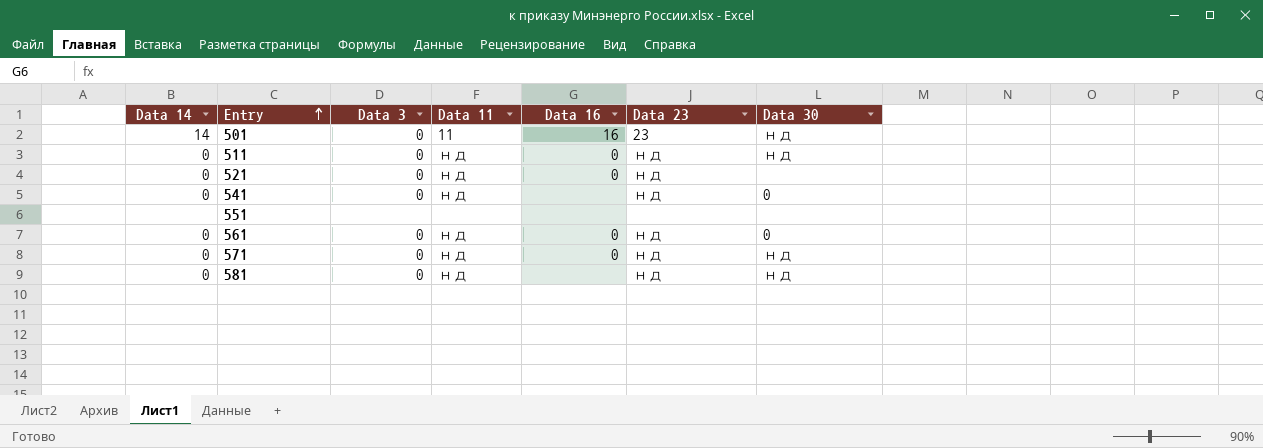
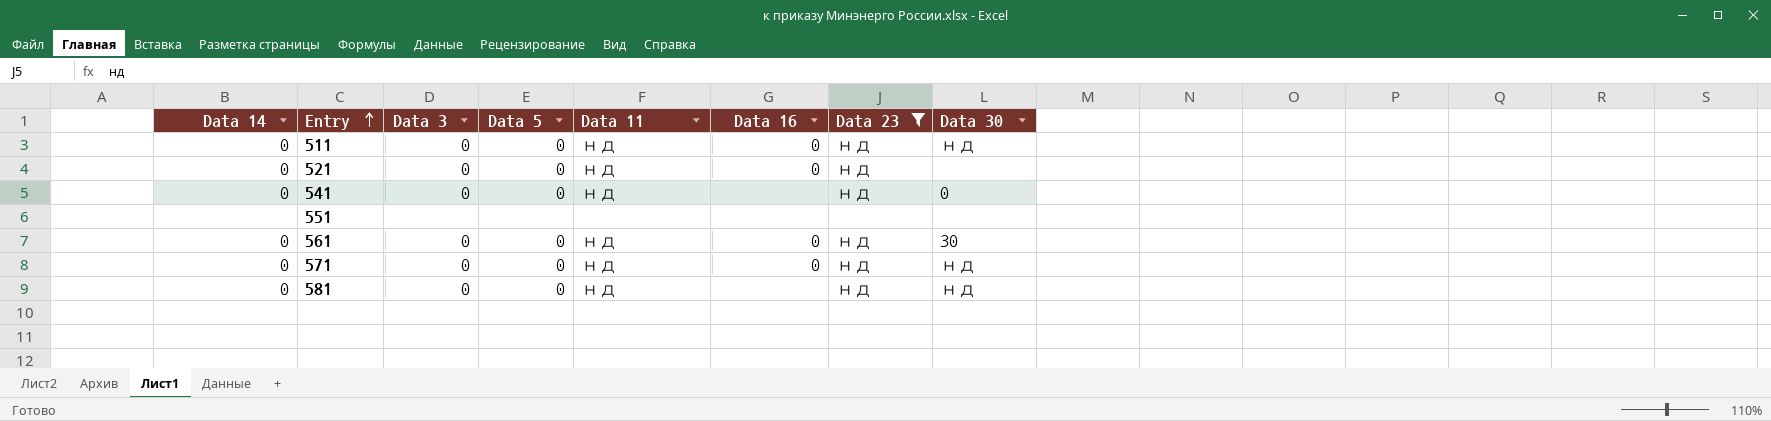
filter: none -> Data 23 != 23
column Data 5 | position: none -> 4
561 | Data 30: 0 -> 30

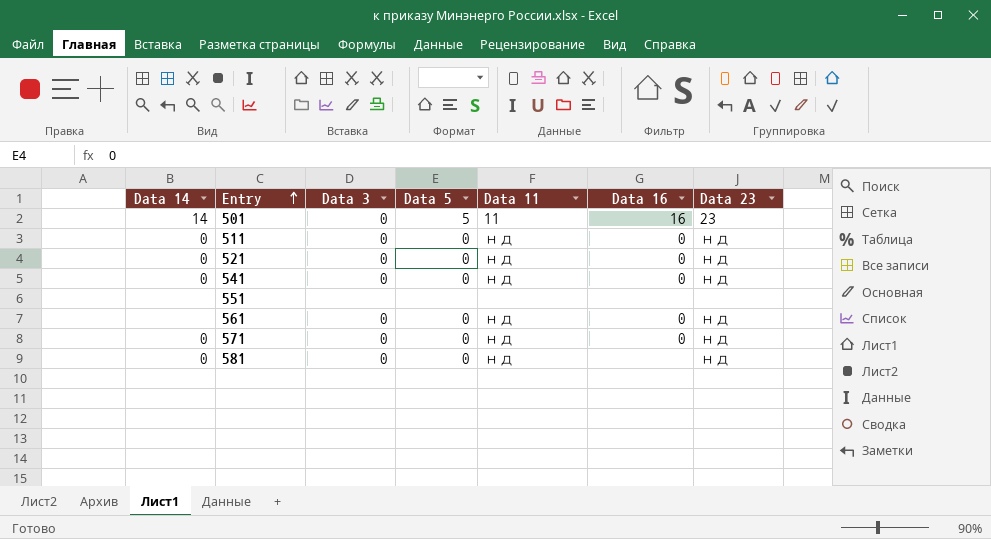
filter: Data 23 != 23 -> none
column Data 30 | position: 8 -> none
541 | Data 16: none -> 0
561 | Data 14: 0 -> none

